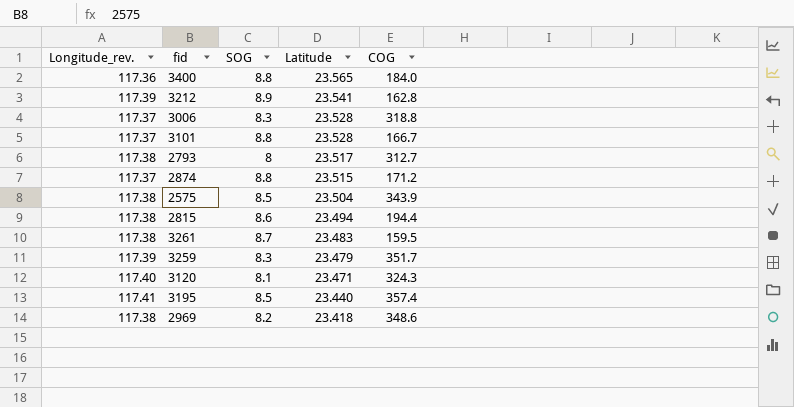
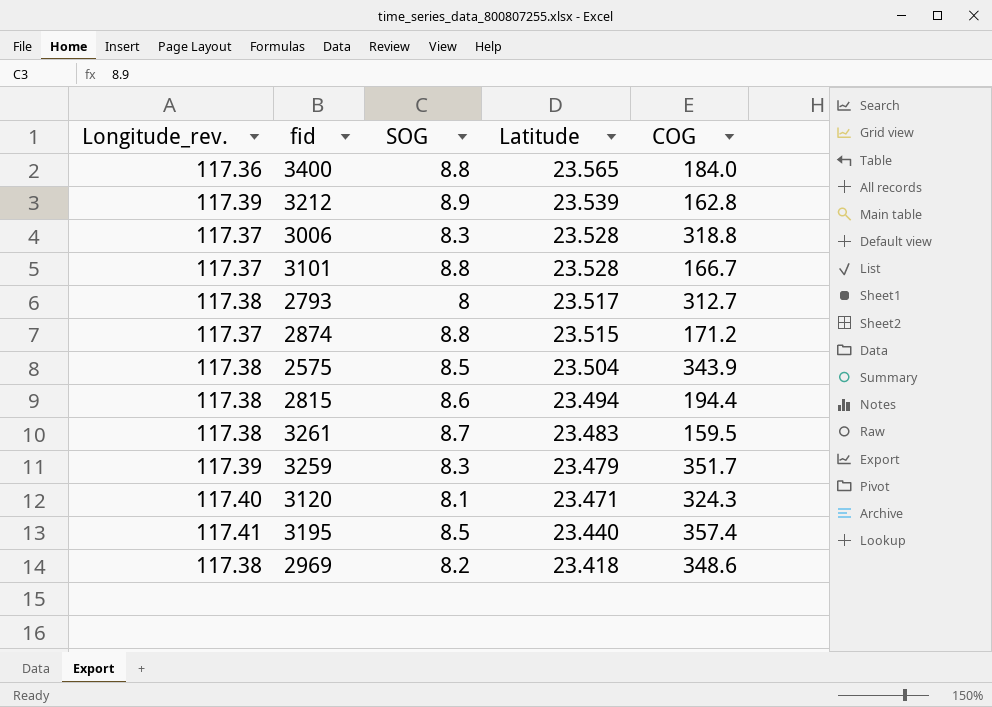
3212 | Latitude: 23.541 -> 23.539

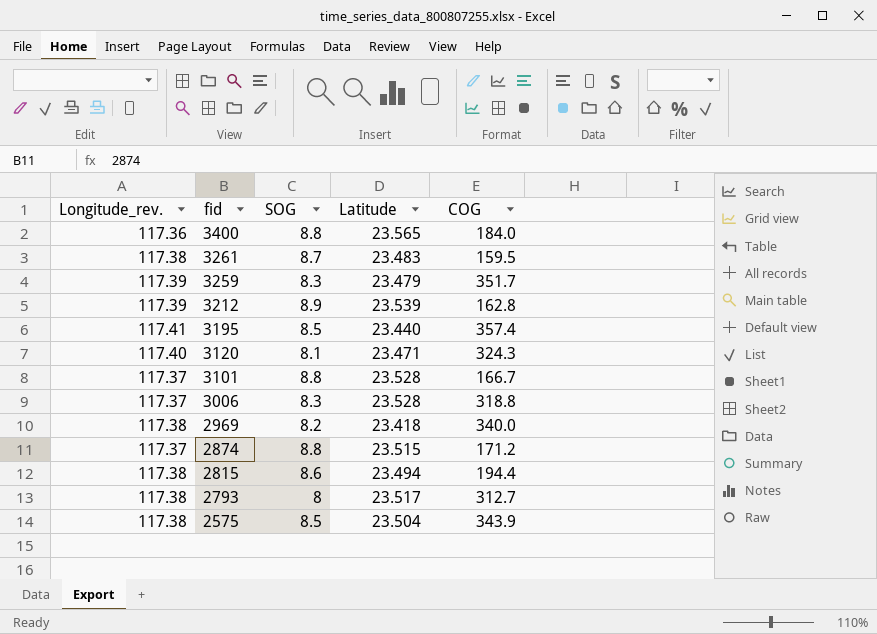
row order: Latitude descending -> fid descending
2969 | COG: 348.6 -> 340.0

